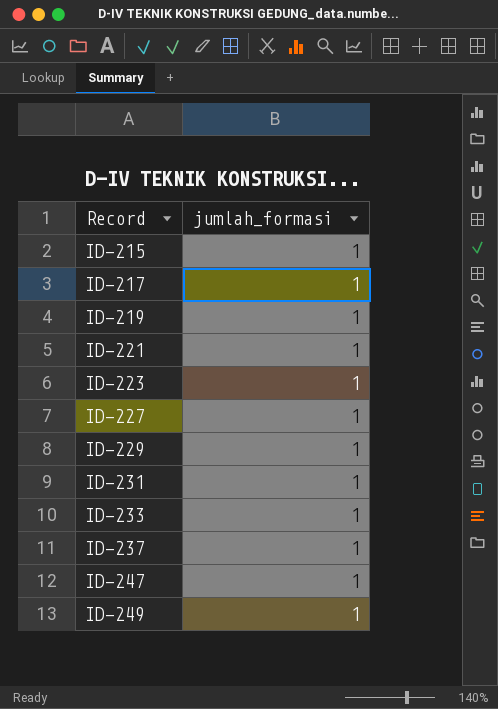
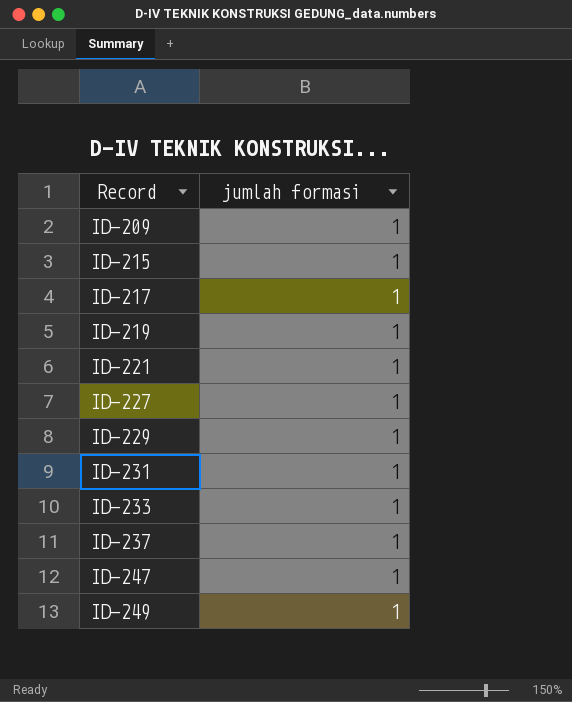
column name: jumlah_formasi -> jumlah formasi
row ID-223: 1 -> none
row ID-209: none -> 1

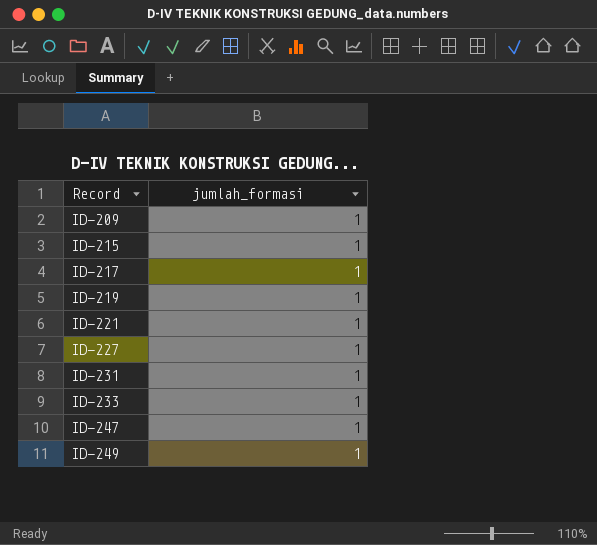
column name: jumlah formasi -> jumlah_formasi
row ID-229: 1 -> none
row ID-237: 1 -> none

